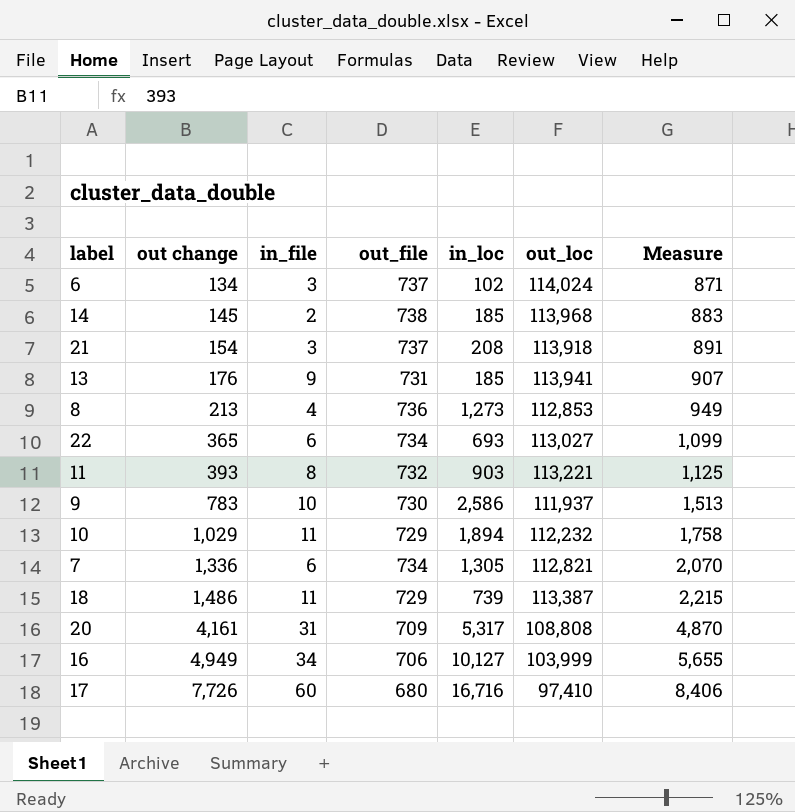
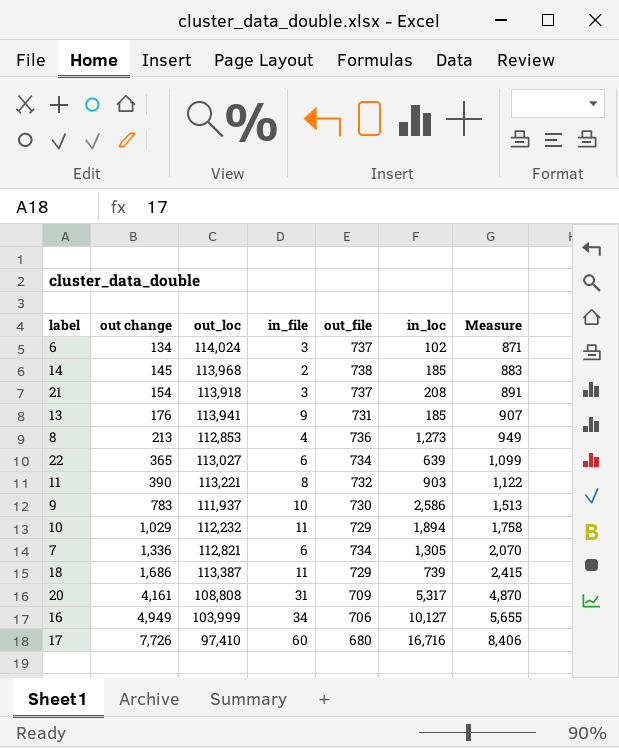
column out_loc | position: 6 -> 3
22 | in_loc: 693 -> 639
11 | out change: 393 -> 390
11 | Measure: 1,125 -> 1,122
18 | out change: 1,486 -> 1,686
18 | Measure: 2,215 -> 2,415

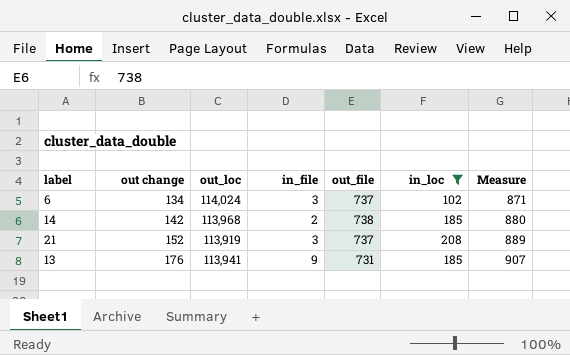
filter: none -> in_loc <= 208
14 | out change: 145 -> 142
14 | Measure: 883 -> 880
21 | out change: 154 -> 152
21 | out_loc: 113,918 -> 113,919
21 | Measure: 891 -> 889

